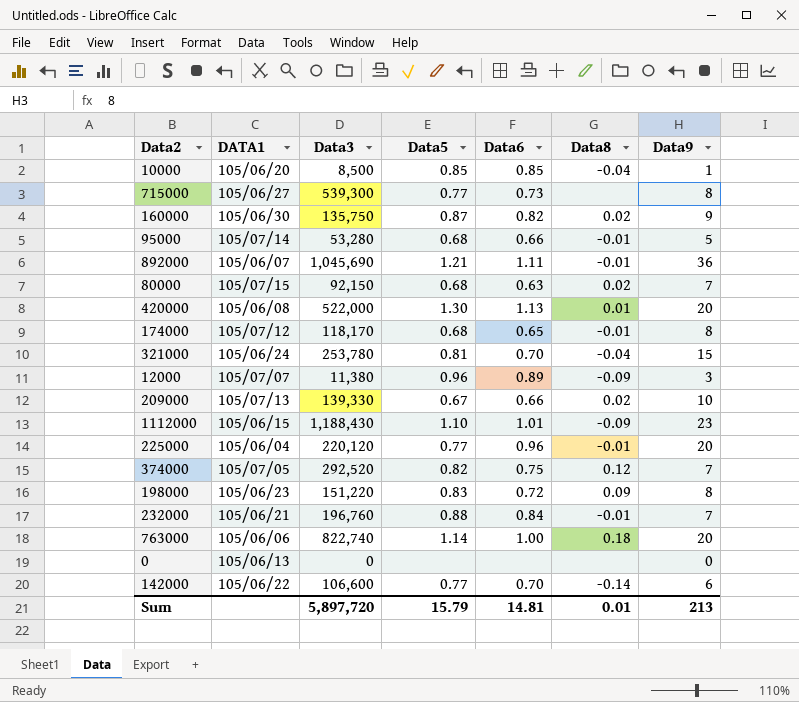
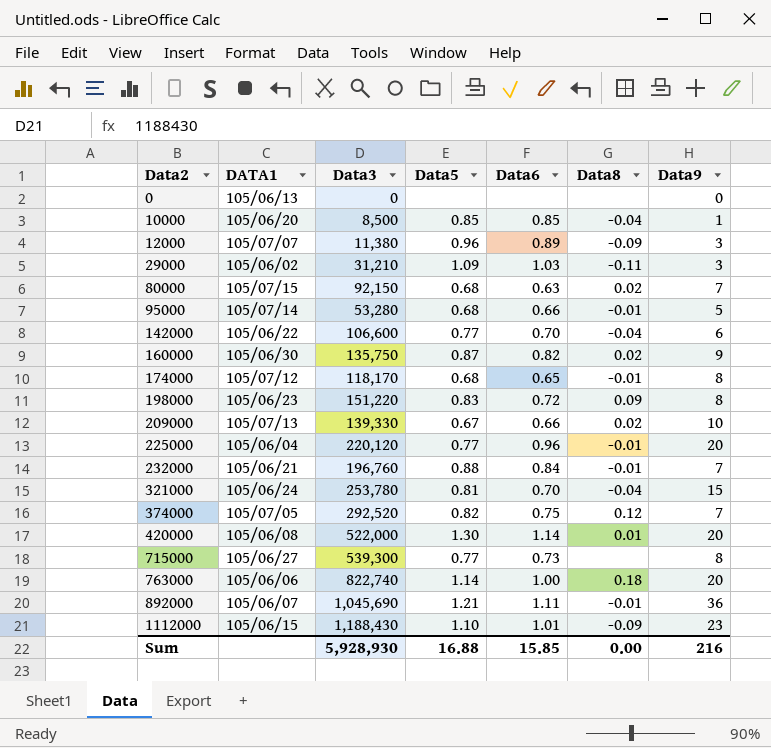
row order: none -> Data2 ascending
row 29000: none -> 105/06/02 | 31,210 | 1.09 | 1.03 | -0.11 | 3
142000 | Data8: -0.14 -> -0.04
420000 | Data6: 1.13 -> 1.14
Sum | Data3: 5,897,720 -> 5,928,930
Sum | Data5: 15.79 -> 16.88
Sum | Data6: 14.81 -> 15.85
Sum | Data8: 0.01 -> 0.00
Sum | Data9: 213 -> 216

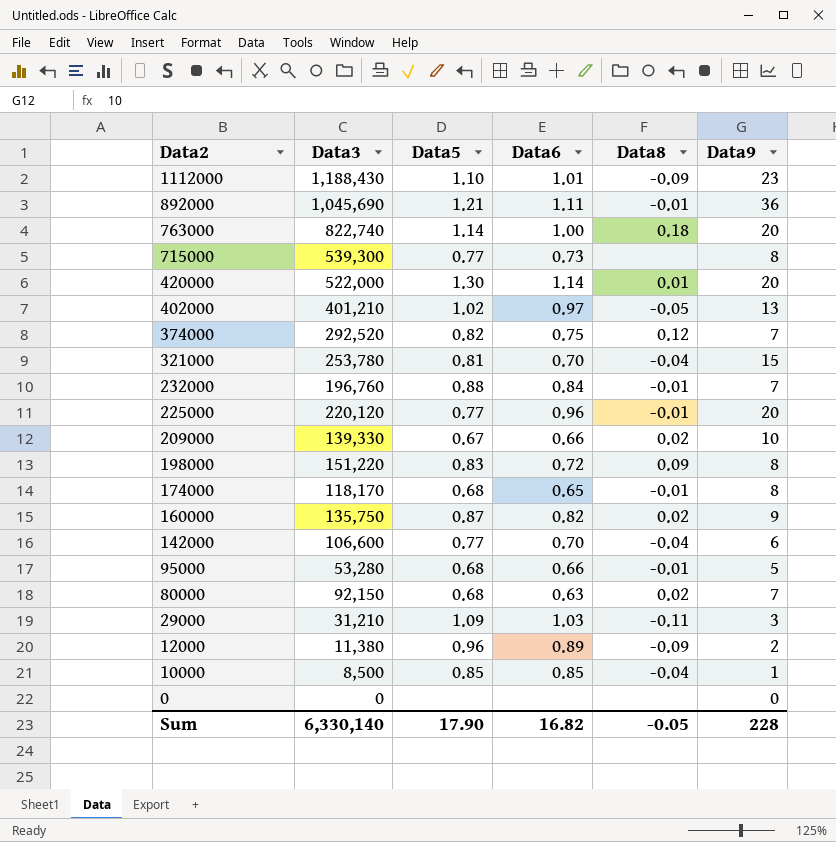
row order: Data2 ascending -> Data2 descending
column DATA1 | position: 2 -> none
row 402000: none -> 401,210 | 1.02 | 0.97 | -0.05 | 13
12000 | Data9: 3 -> 2
Sum | Data3: 5,928,930 -> 6,330,140
Sum | Data5: 16.88 -> 17.90
Sum | Data6: 15.85 -> 16.82
Sum | Data8: 0.00 -> -0.05
Sum | Data9: 216 -> 228

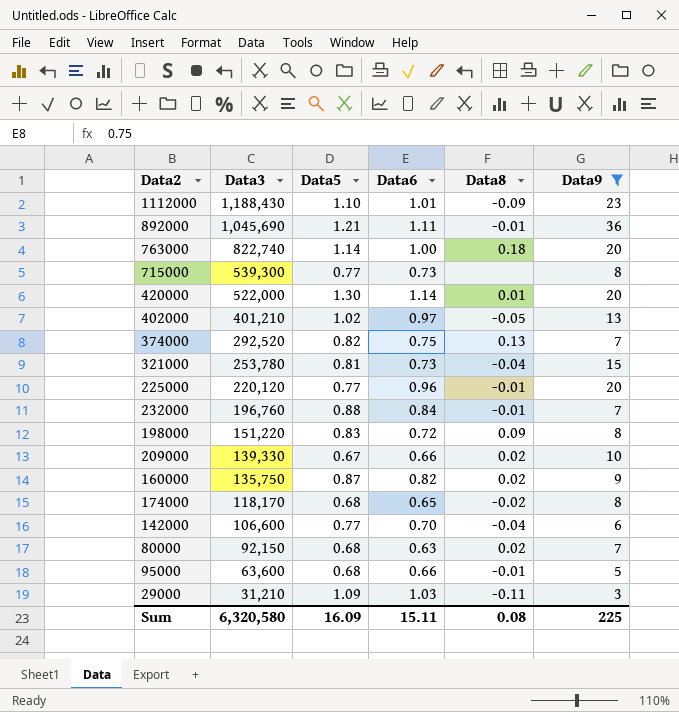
filter: none -> Data9 >= 3
row order: Data2 descending -> Data3 descending
374000 | Data8: 0.12 -> 0.13
321000 | Data6: 0.70 -> 0.73
174000 | Data8: -0.01 -> -0.02
95000 | Data3: 53,280 -> 63,600
Sum | Data3: 6,330,140 -> 6,320,580
Sum | Data5: 17.90 -> 16.09
Sum | Data6: 16.82 -> 15.11
Sum | Data8: -0.05 -> 0.08
Sum | Data9: 228 -> 225

